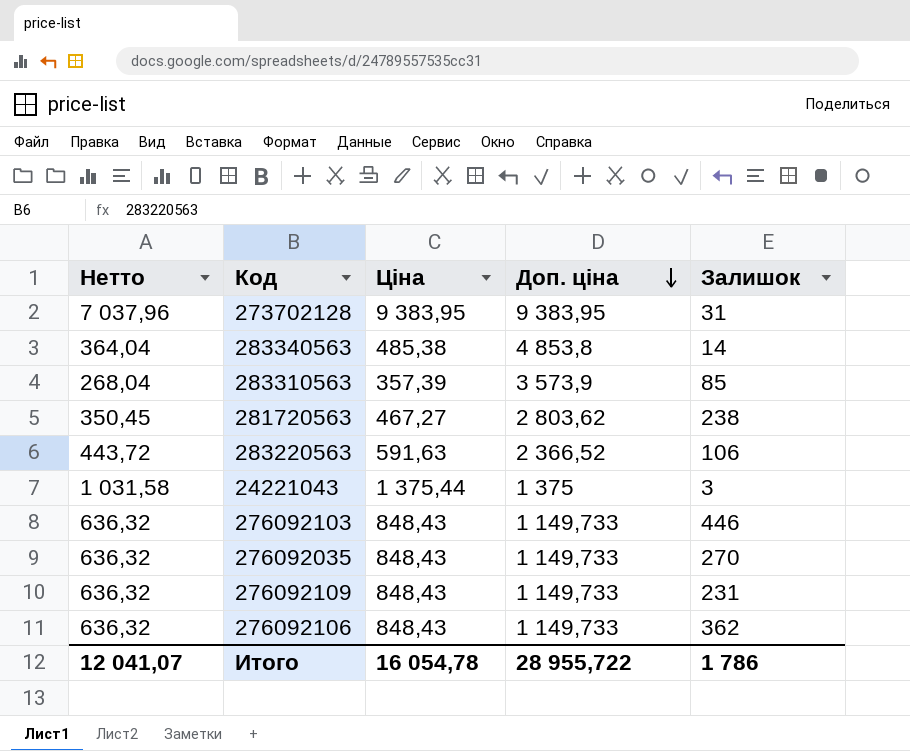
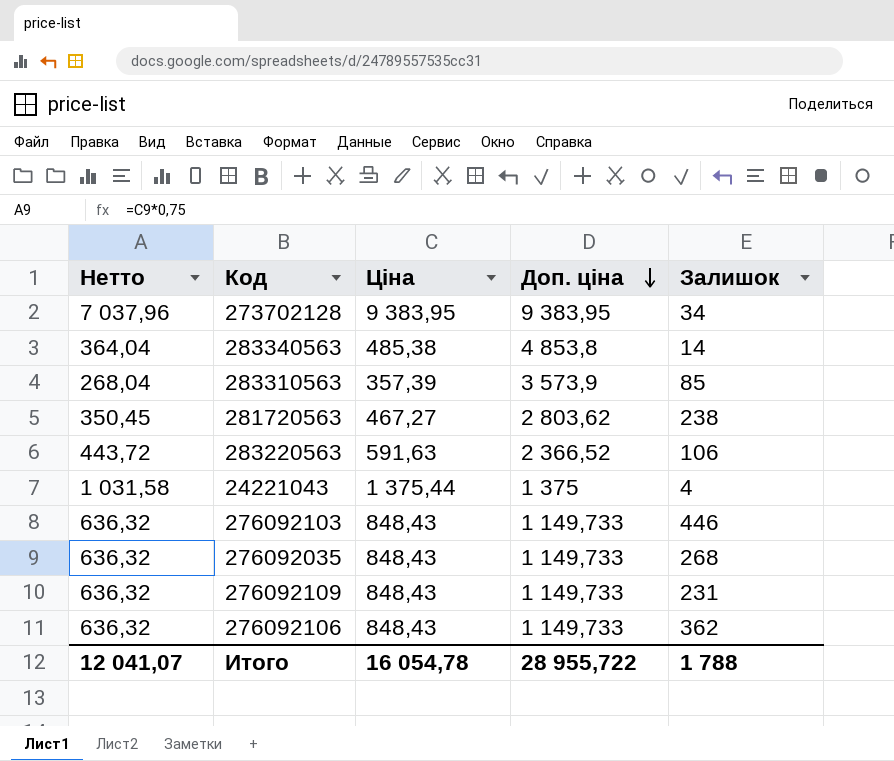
273702128 | Залишок: 31 -> 34
24221043 | Залишок: 3 -> 4
276092035 | Залишок: 270 -> 268
Итого | Залишок: 1 786 -> 1 788

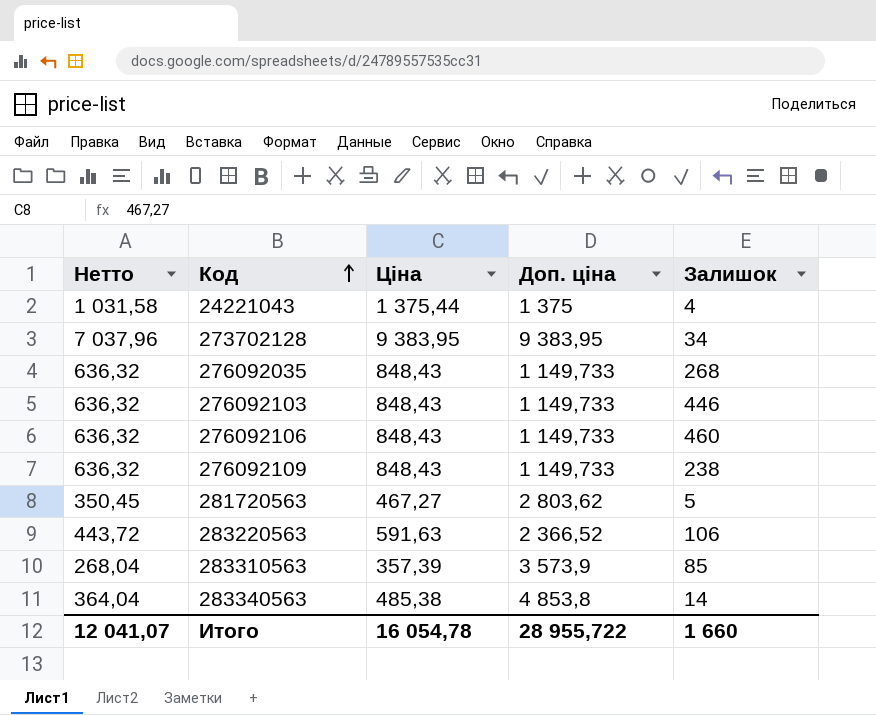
row order: Доп. ціна descending -> Код ascending
276092106 | Залишок: 362 -> 460
276092109 | Залишок: 231 -> 238
281720563 | Залишок: 238 -> 5
Итого | Залишок: 1 788 -> 1 660

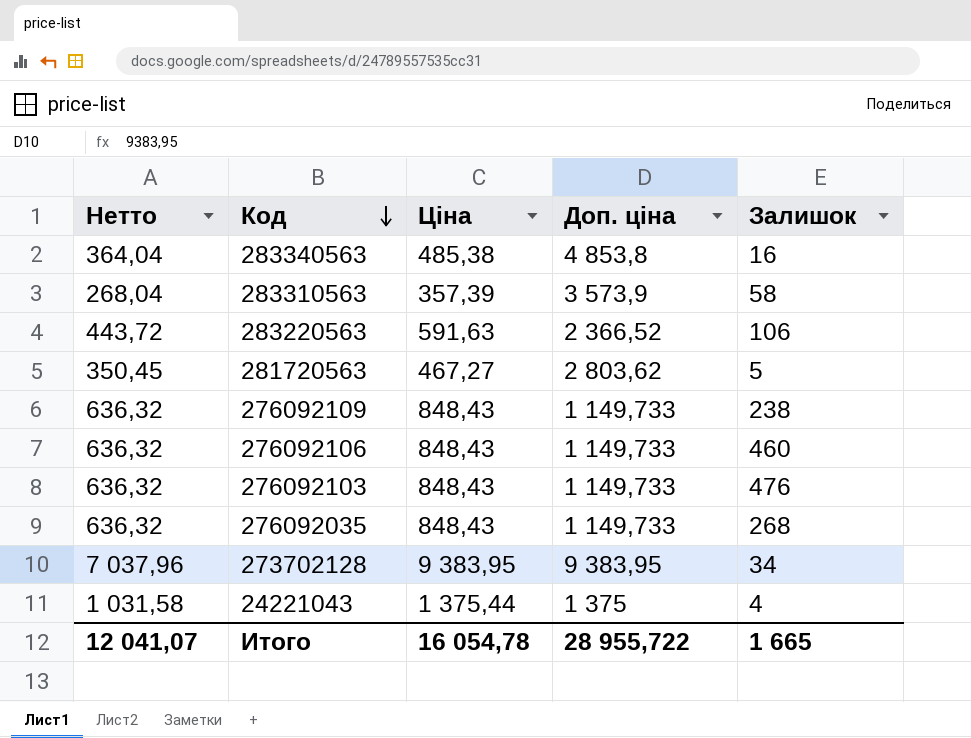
row order: Код ascending -> Код descending
283340563 | Залишок: 14 -> 16
283310563 | Залишок: 85 -> 58
276092103 | Залишок: 446 -> 476
Итого | Залишок: 1 660 -> 1 665

